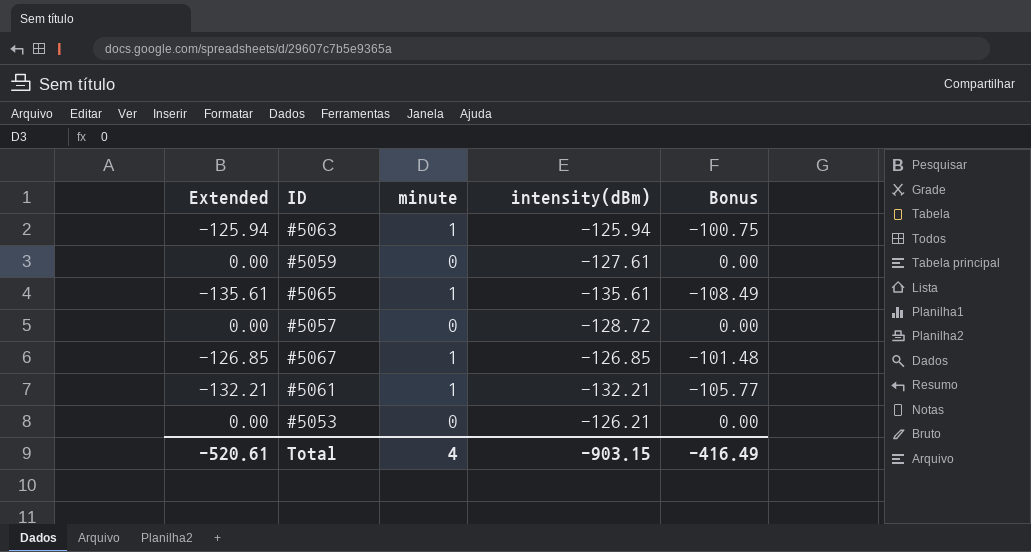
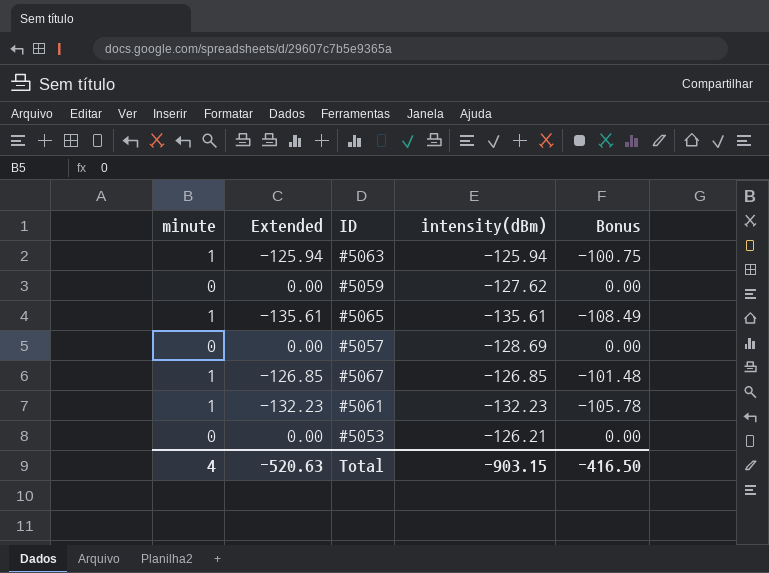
column minute | position: 3 -> 1
#5059 | intensity(dBm): -127.61 -> -127.62
#5057 | intensity(dBm): -128.72 -> -128.69
#5061 | Extended: -132.21 -> -132.23
#5061 | intensity(dBm): -132.21 -> -132.23
#5061 | Bonus: -105.77 -> -105.78
Total | Extended: -520.61 -> -520.63
Total | Bonus: -416.49 -> -416.50

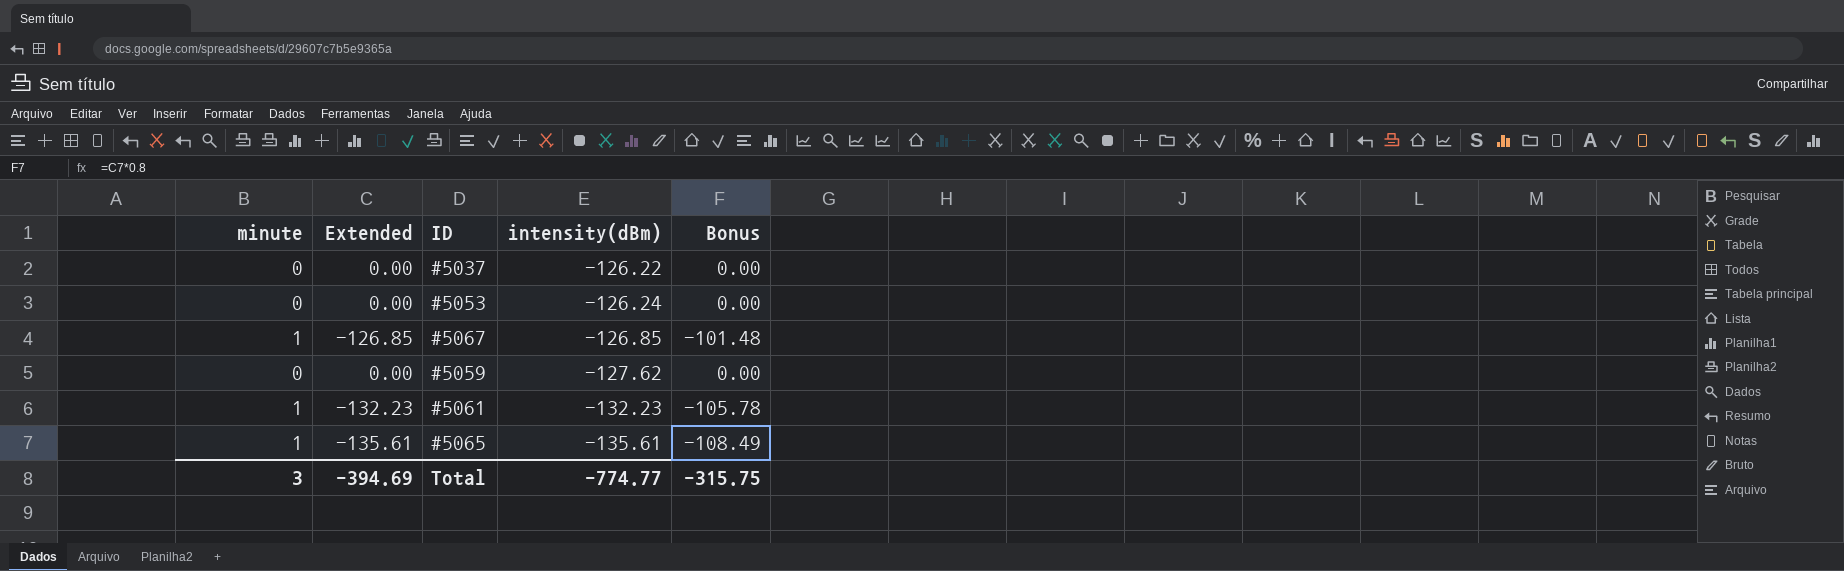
row order: none -> intensity(dBm) descending
row #5063: 1 | -125.94 | -125.94 | -100.75 -> none
row #5057: 0 | 0.00 | -128.69 | 0.00 -> none
row #5037: none -> 0 | 0.00 | -126.22 | 0.00
#5053 | intensity(dBm): -126.21 -> -126.24
Total | minute: 4 -> 3
Total | Extended: -520.63 -> -394.69
Total | intensity(dBm): -903.15 -> -774.77
Total | Bonus: -416.50 -> -315.75

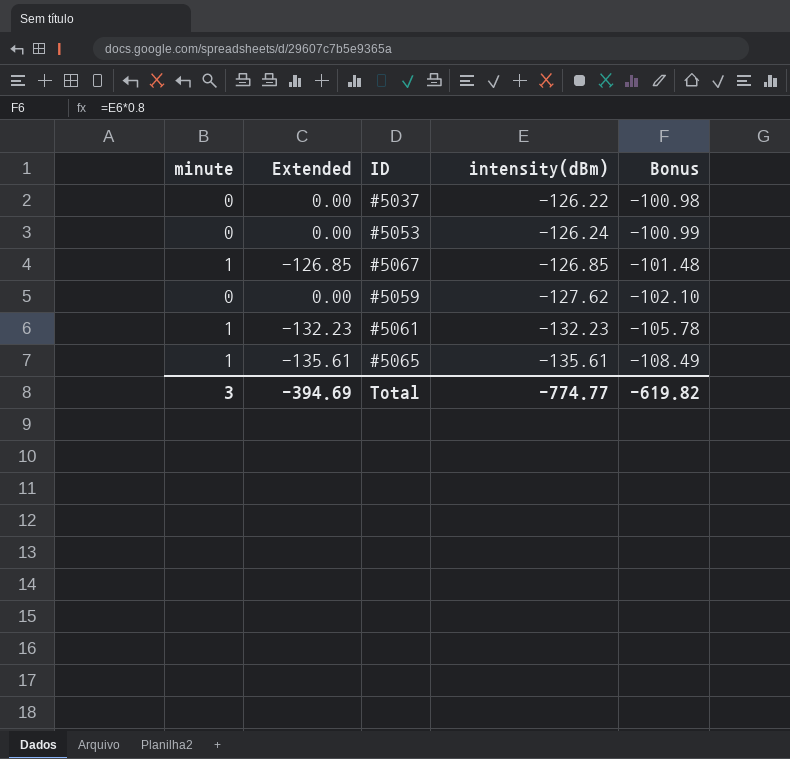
column Bonus | formula: [Extended] * 0.8 -> [intensity(dBm)] * 0.8
Total | Bonus: -315.75 -> -619.82

